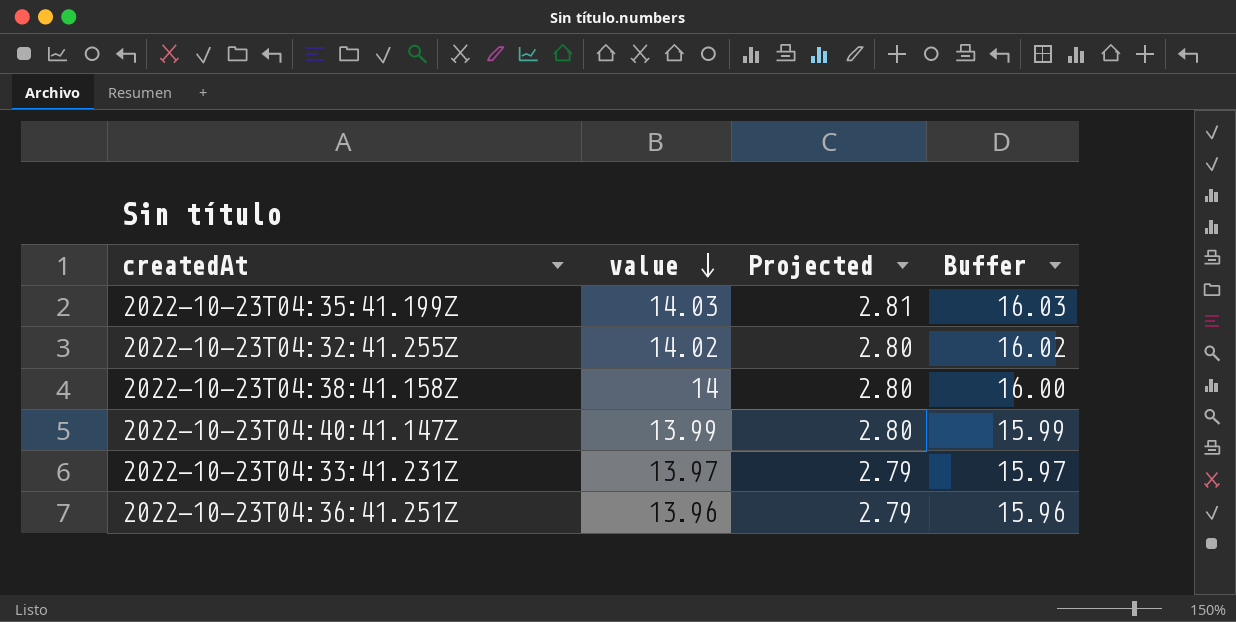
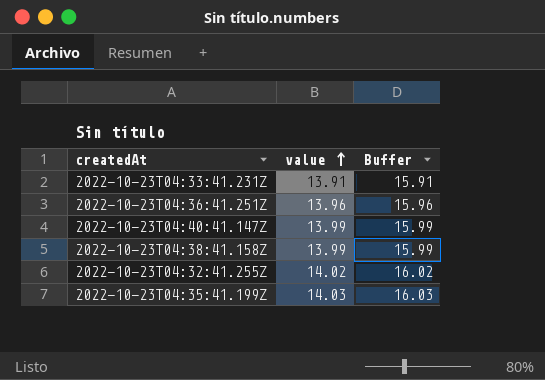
row order: value descending -> value ascending
column Projected | formula: [value] * 0.2 -> none
2022-10-23T04:33:41.231Z | value: 13.97 -> 13.91
2022-10-23T04:33:41.231Z | Buffer: 15.97 -> 15.91
2022-10-23T04:38:41.158Z | value: 14 -> 13.99
2022-10-23T04:38:41.158Z | Buffer: 16.00 -> 15.99

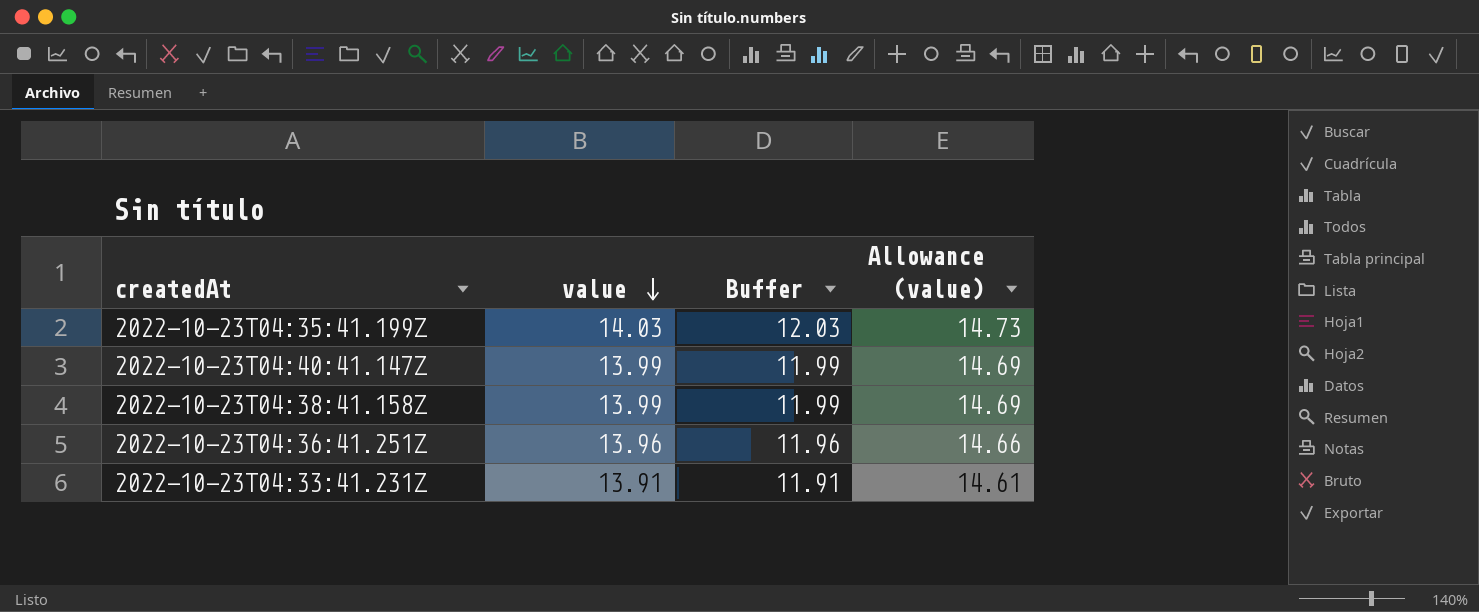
row order: value ascending -> value descending
column Buffer | formula: [value] + 2 -> [value] - 2
column Allowance (value) | formula: none -> [value] * 1.05
row 2022-10-23T04:32:41.255Z: 14.02 | 16.02 -> none

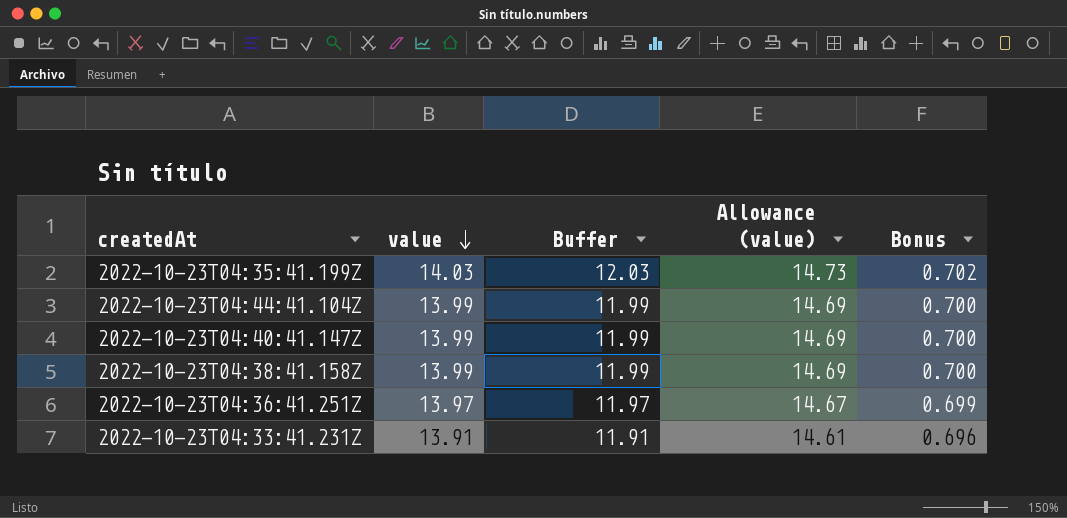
column Bonus | formula: none -> [value] * 0.05
row 2022-10-23T04:44:41.104Z: none -> 13.99 | 11.99 | 14.69 | 0.700
2022-10-23T04:36:41.251Z | value: 13.96 -> 13.97
2022-10-23T04:36:41.251Z | Buffer: 11.96 -> 11.97
2022-10-23T04:36:41.251Z | Allowance (value): 14.66 -> 14.67

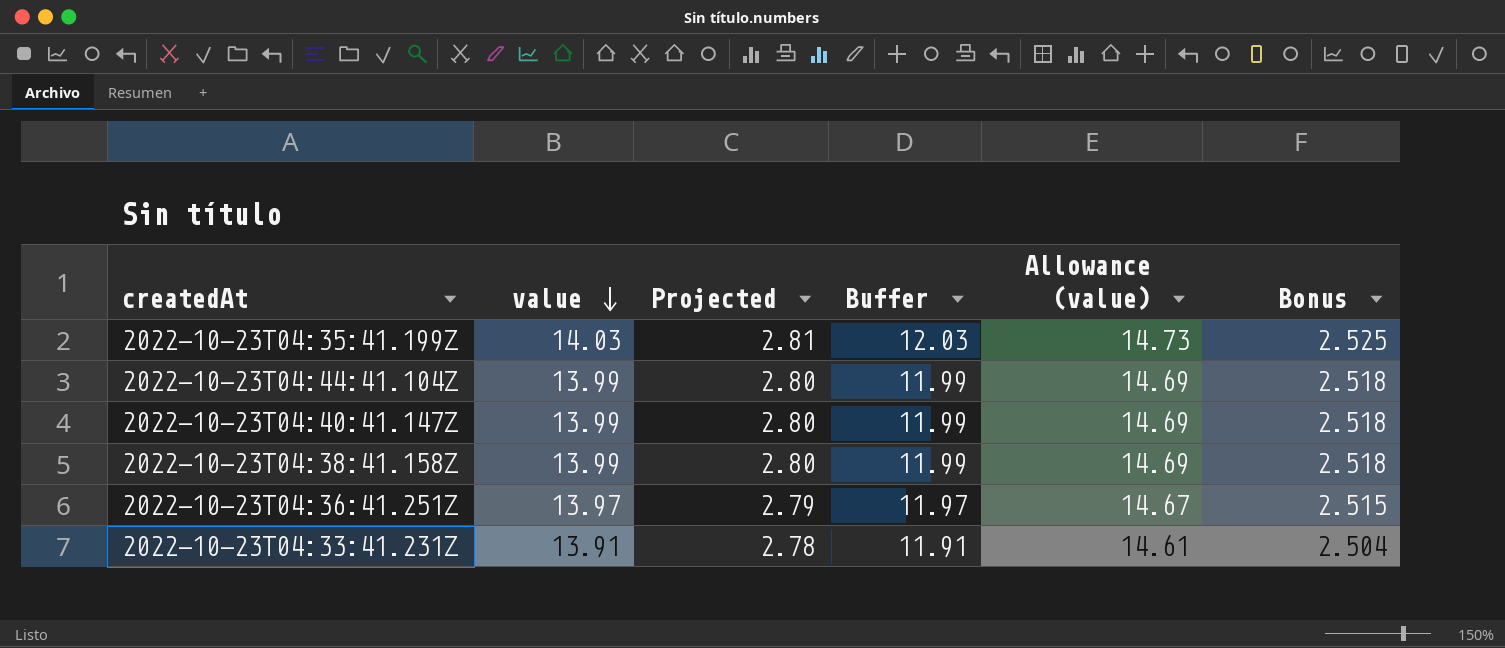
column Projected | formula: none -> [value] * 0.2
column Bonus | formula: [value] * 0.05 -> [value] * 0.18

